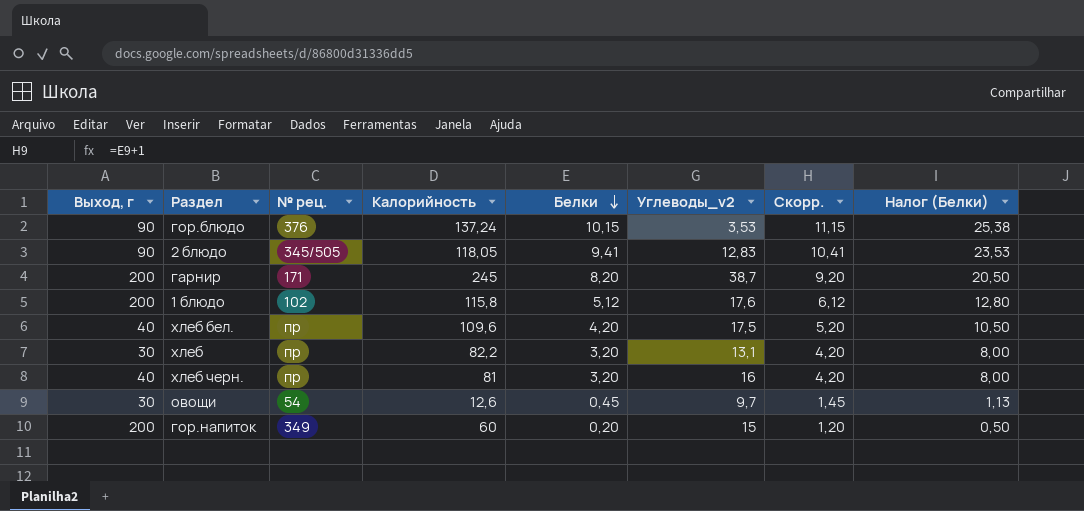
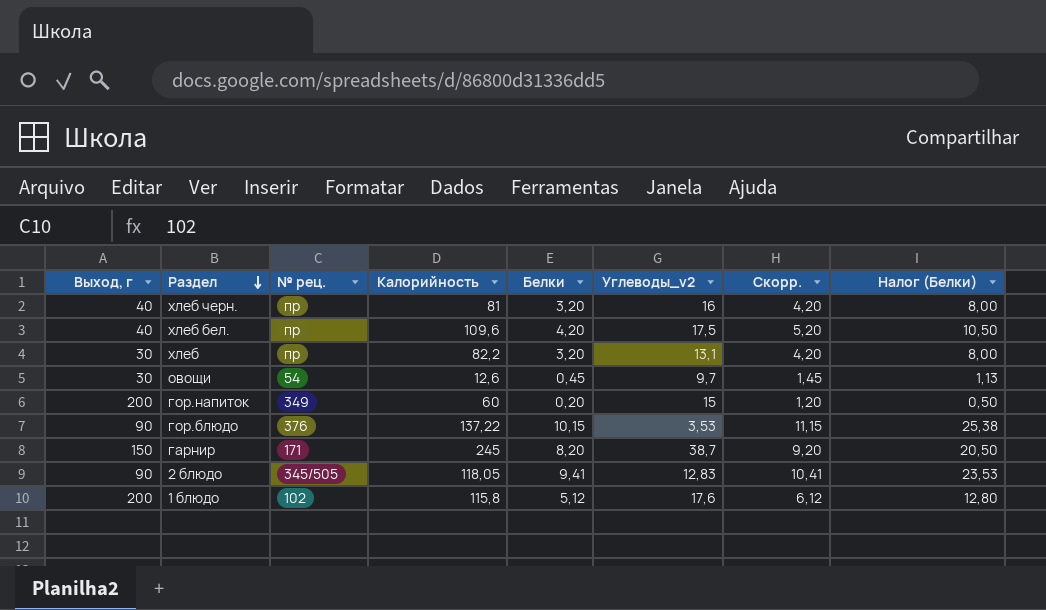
row order: Белки descending -> Раздел descending
гор.блюдо | Калорийность: 137,24 -> 137,22
гарнир | Выход, г: 200 -> 150

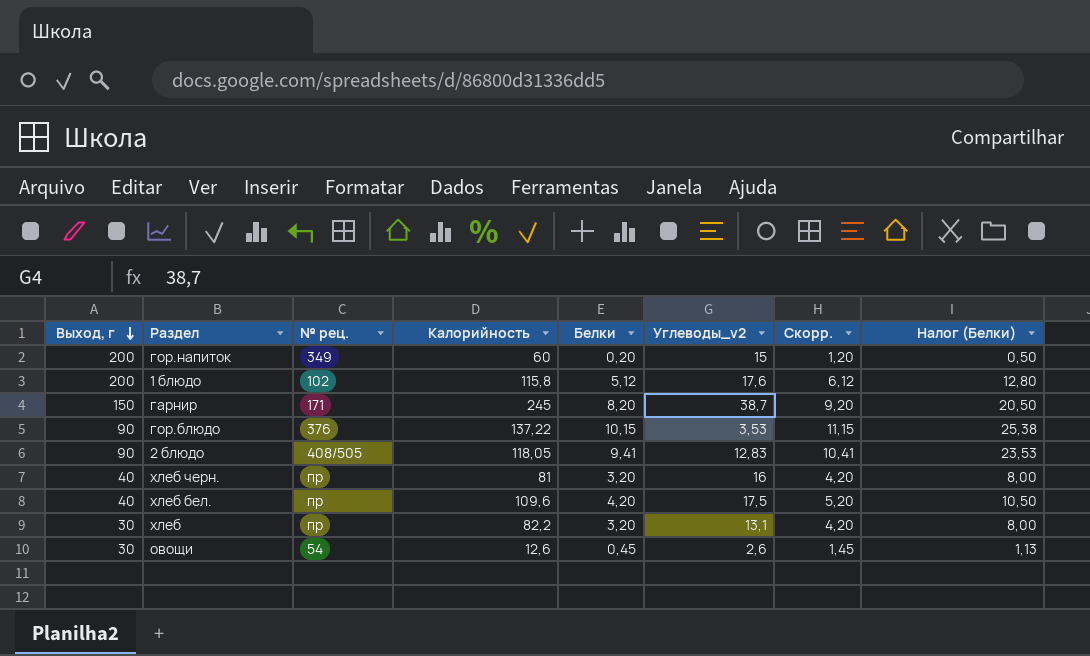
row order: Раздел descending -> Выход, г descending
2 блюдо | № рец.: 345/505 -> 408/505
овощи | Углеводы_v2: 9,7 -> 2,6

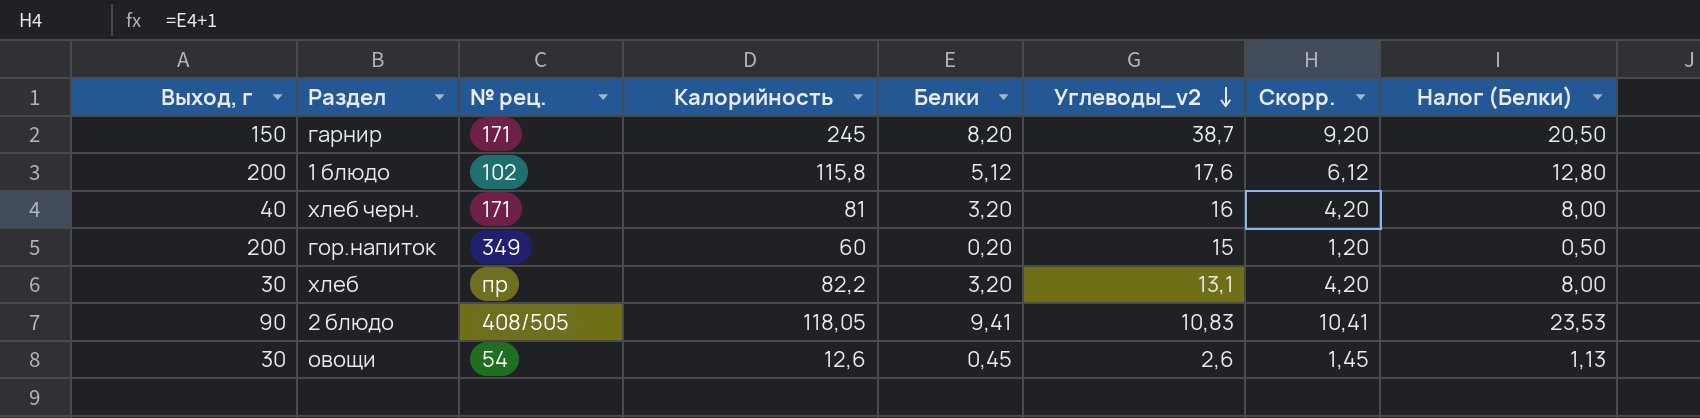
row order: Выход, г descending -> Углеводы_v2 descending
row гор.блюдо: 90 | 376 | 137,22 | 10,15 | 3,53 | 11,15 | 25,38 -> none
row хлеб бел.: 40 | пр | 109,6 | 4,20 | 17,5 | 5,20 | 10,50 -> none
хлеб черн. | № рец.: пр -> 171
2 блюдо | Углеводы_v2: 12,83 -> 10,83

